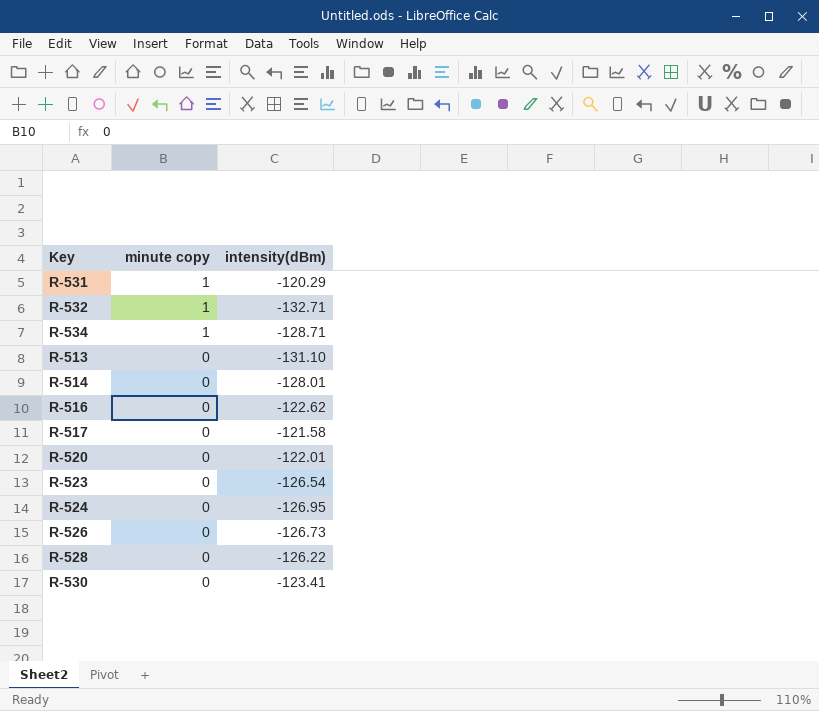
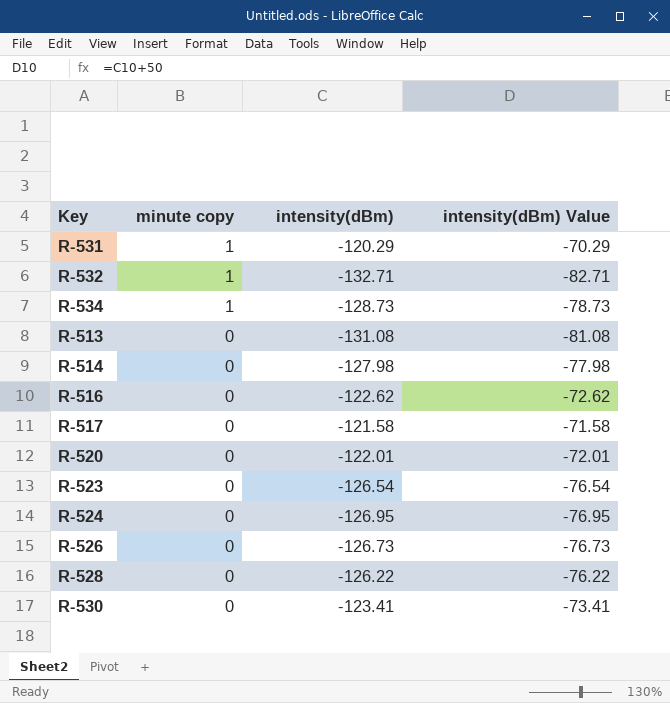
column intensity(dBm) Value | formula: none -> [intensity(dBm)] + 50
R-534 | intensity(dBm): -128.71 -> -128.73
R-513 | intensity(dBm): -131.10 -> -131.08
R-514 | intensity(dBm): -128.01 -> -127.98

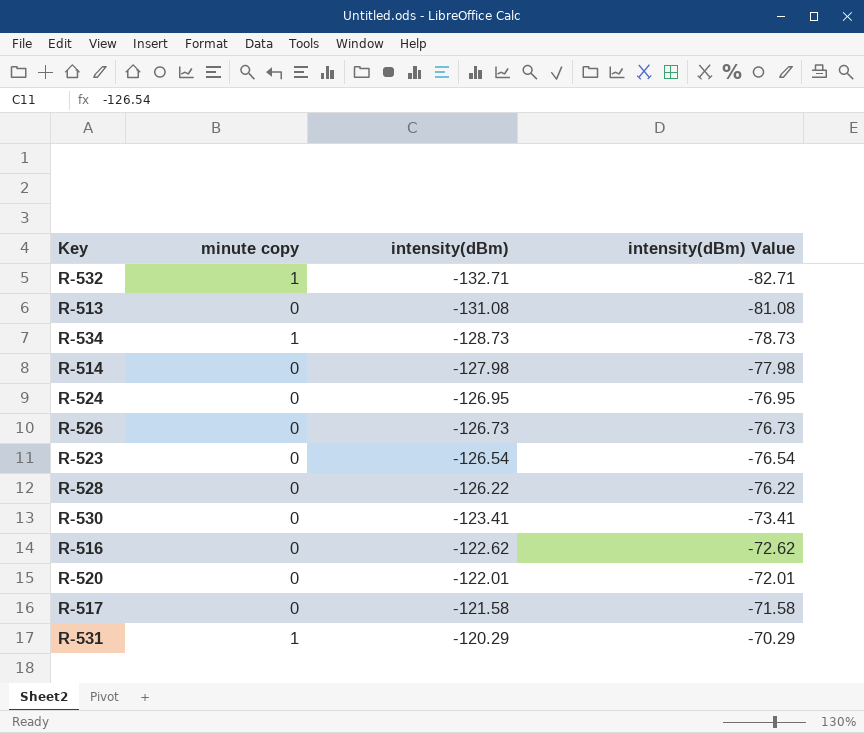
row order: minute copy descending -> intensity(dBm) ascending

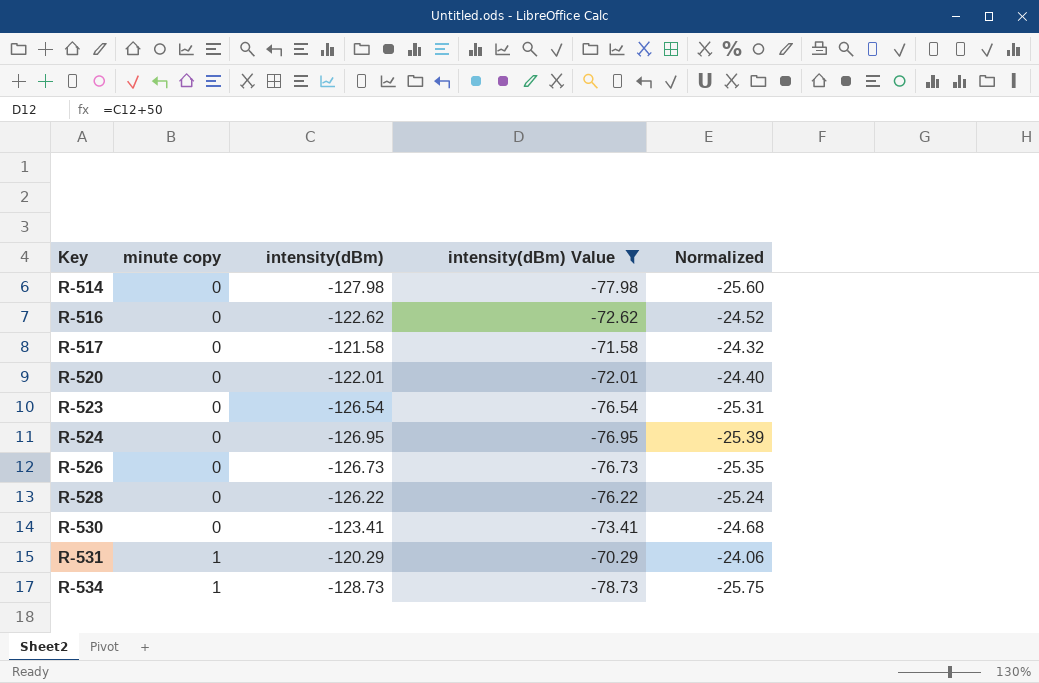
filter: none -> intensity(dBm) Value >= -78.73
row order: intensity(dBm) ascending -> Key ascending
column Normalized | formula: none -> [intensity(dBm)] * 0.2

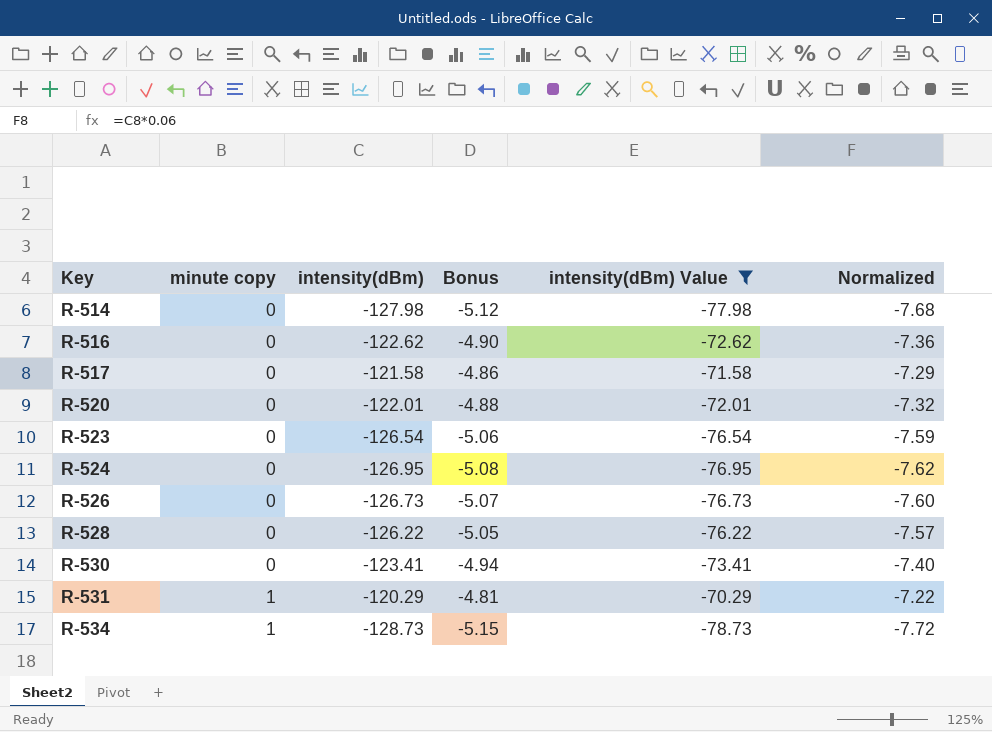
column Bonus | formula: none -> [intensity(dBm)] * 0.04
column Normalized | formula: [intensity(dBm)] * 0.2 -> [intensity(dBm)] * 0.06

